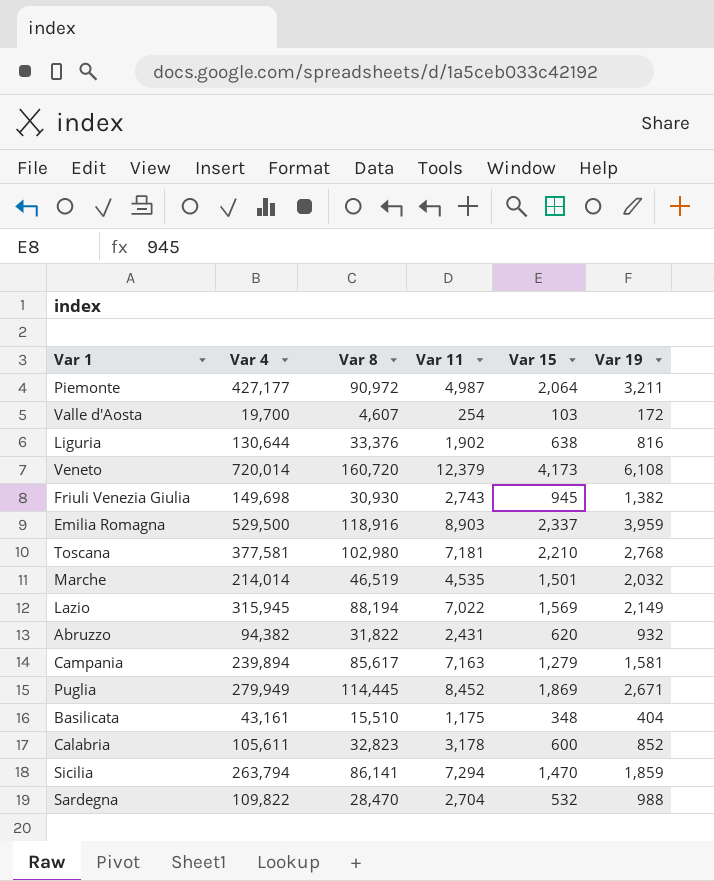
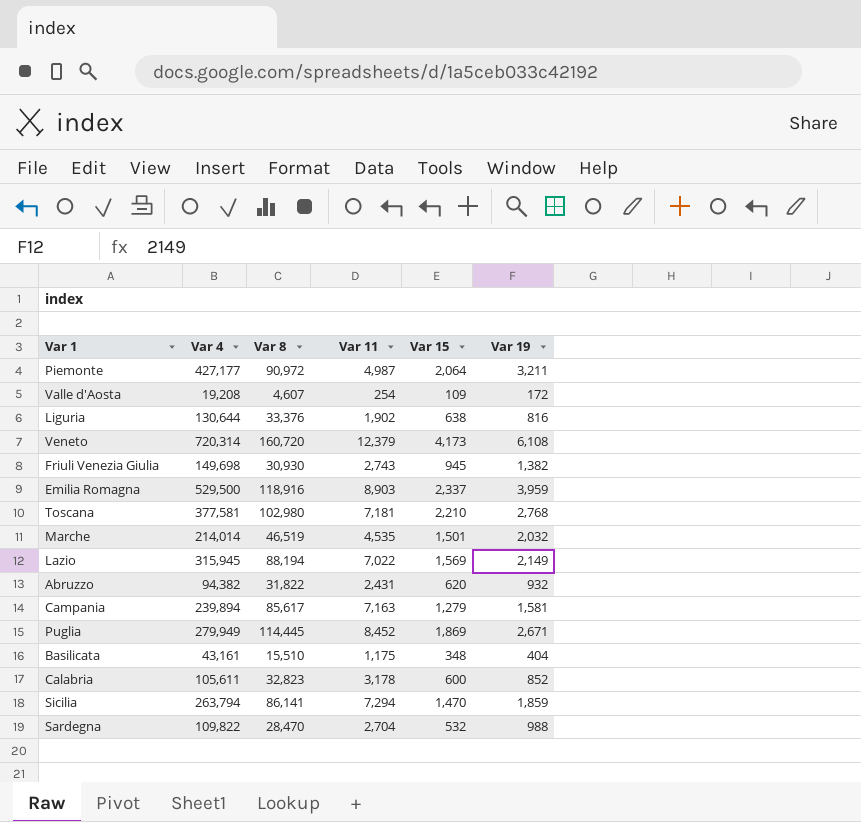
Valle d'Aosta | Var 4: 19,700 -> 19,208
Valle d'Aosta | Var 15: 103 -> 109
Veneto | Var 4: 720,014 -> 720,314

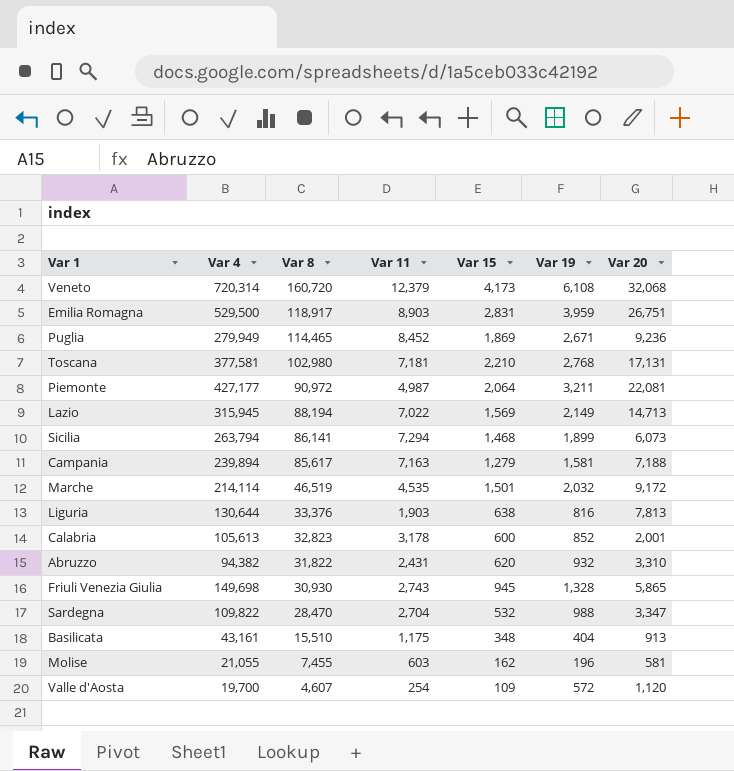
row order: none -> Var 8 descending
column Var 20 | position: none -> 7
Emilia Romagna | Var 8: 118,916 -> 118,917
Emilia Romagna | Var 15: 2,337 -> 2,831
Puglia | Var 8: 114,445 -> 114,465
Sicilia | Var 15: 1,470 -> 1,468
Sicilia | Var 19: 1,859 -> 1,899
Marche | Var 4: 214,014 -> 214,114
Liguria | Var 11: 1,902 -> 1,903
Calabria | Var 4: 105,611 -> 105,613
Friuli Venezia Giulia | Var 19: 1,382 -> 1,328
row Molise: none -> 21,055 | 7,455 | 603 | 162 | 196 | 581
Valle d'Aosta | Var 4: 19,208 -> 19,700
Valle d'Aosta | Var 19: 172 -> 572

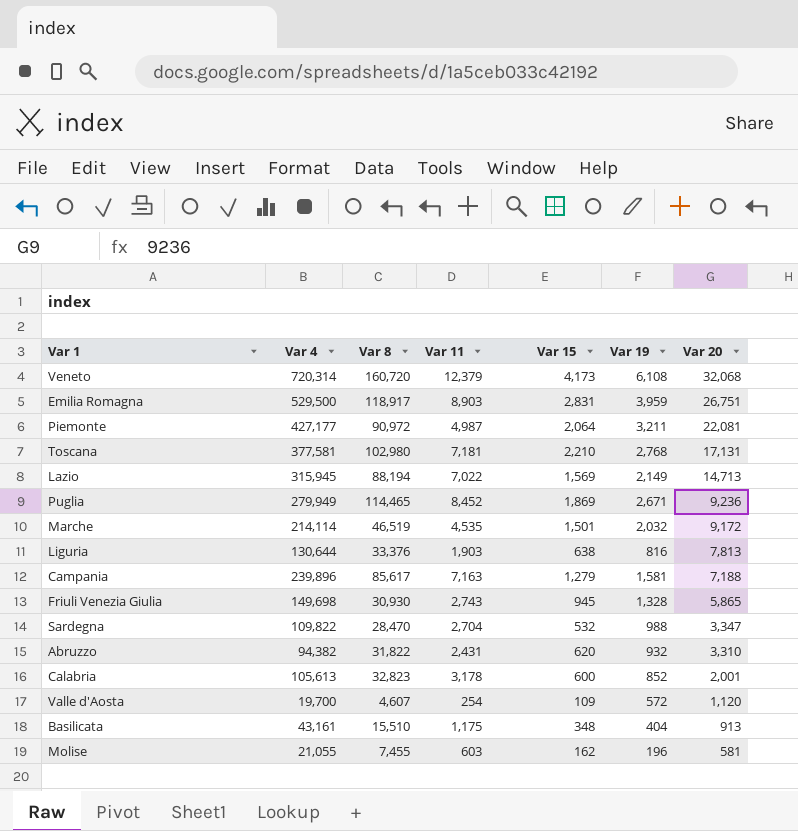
row order: Var 8 descending -> Var 20 descending
row Sicilia: 263,794 | 86,141 | 7,294 | 1,468 | 1,899 | 6,073 -> none
Campania | Var 4: 239,894 -> 239,896

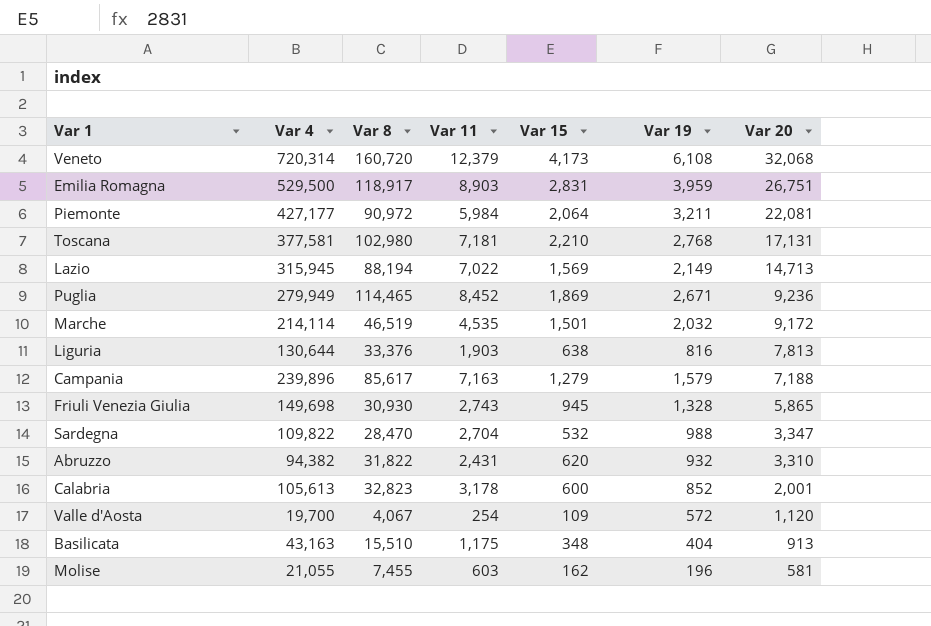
Piemonte | Var 11: 4,987 -> 5,984
Campania | Var 19: 1,581 -> 1,579
Valle d'Aosta | Var 8: 4,607 -> 4,067
Basilicata | Var 4: 43,161 -> 43,163

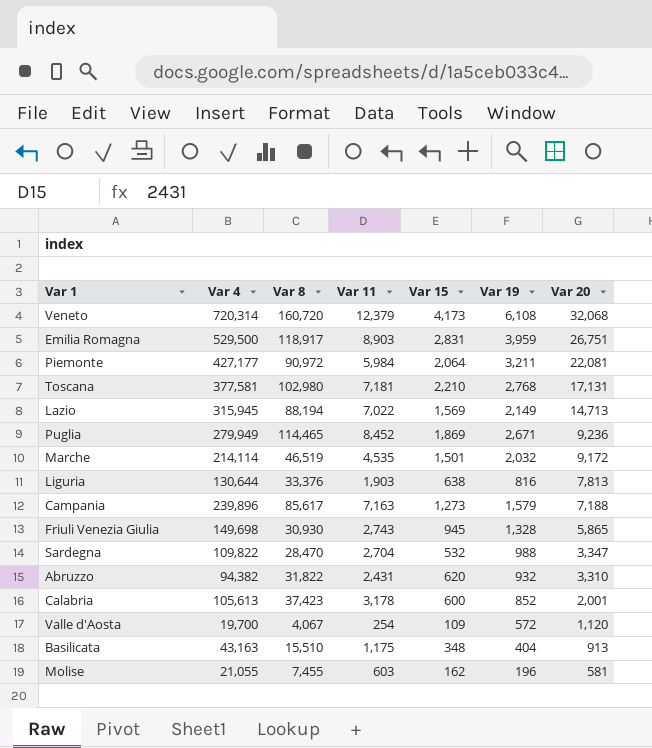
Campania | Var 15: 1,279 -> 1,273
Calabria | Var 8: 32,823 -> 37,423

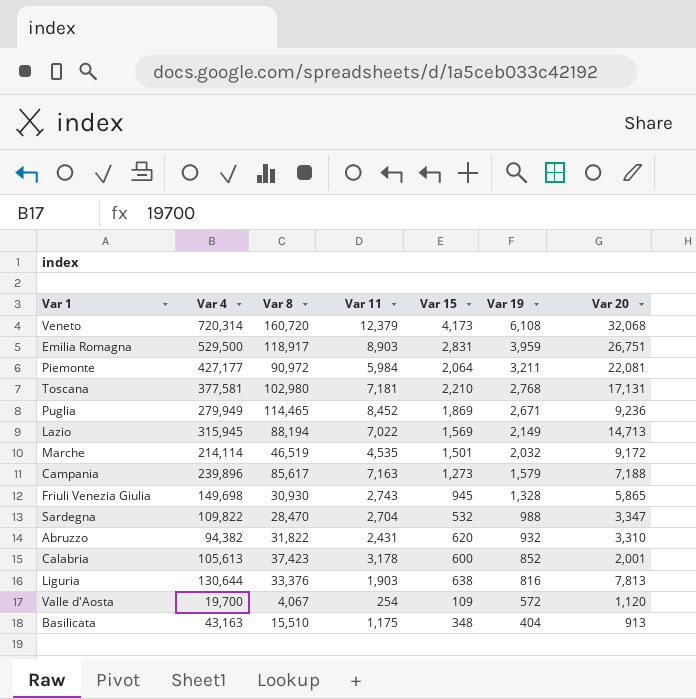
row order: Var 20 descending -> Var 19 descending
row Molise: 21,055 | 7,455 | 603 | 162 | 196 | 581 -> none

